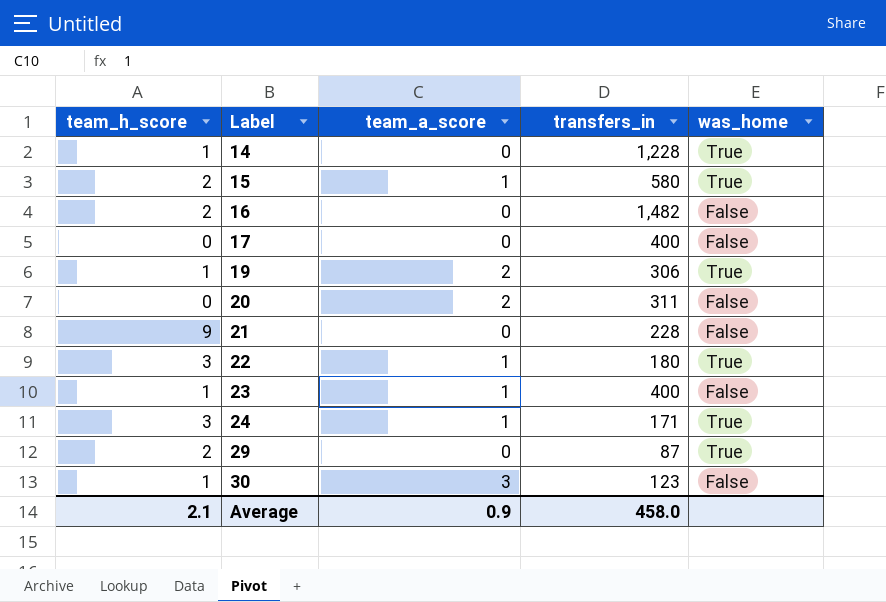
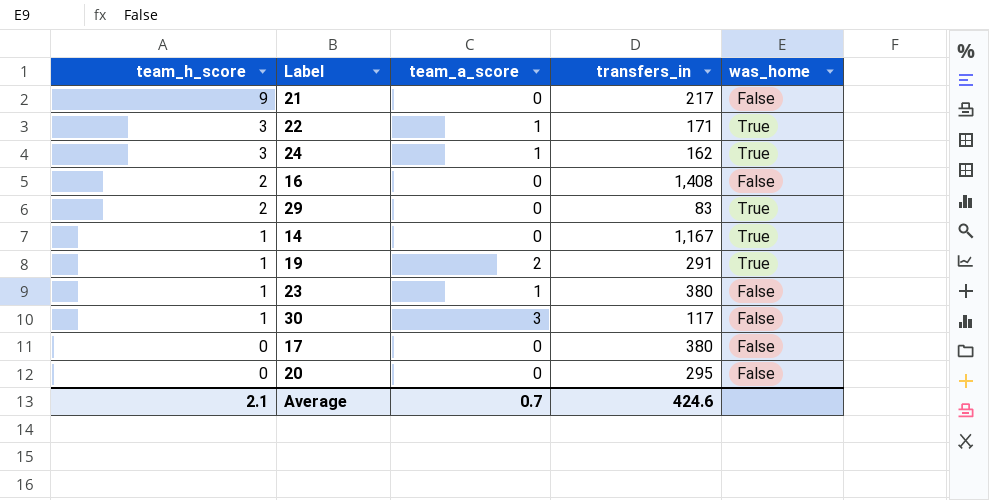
row order: Label ascending -> team_h_score descending
row 15: 2 | 1 | 580 | True -> none
21 | transfers_in: 228 -> 217
22 | transfers_in: 180 -> 171
24 | transfers_in: 171 -> 162
16 | transfers_in: 1,482 -> 1,408
29 | transfers_in: 87 -> 83
14 | transfers_in: 1,228 -> 1,167
19 | transfers_in: 306 -> 291
23 | transfers_in: 400 -> 380
30 | transfers_in: 123 -> 117
17 | transfers_in: 400 -> 380
20 | team_a_score: 2 -> 0
20 | transfers_in: 311 -> 295
Average | team_a_score: 0.9 -> 0.7
Average | transfers_in: 458.0 -> 424.6

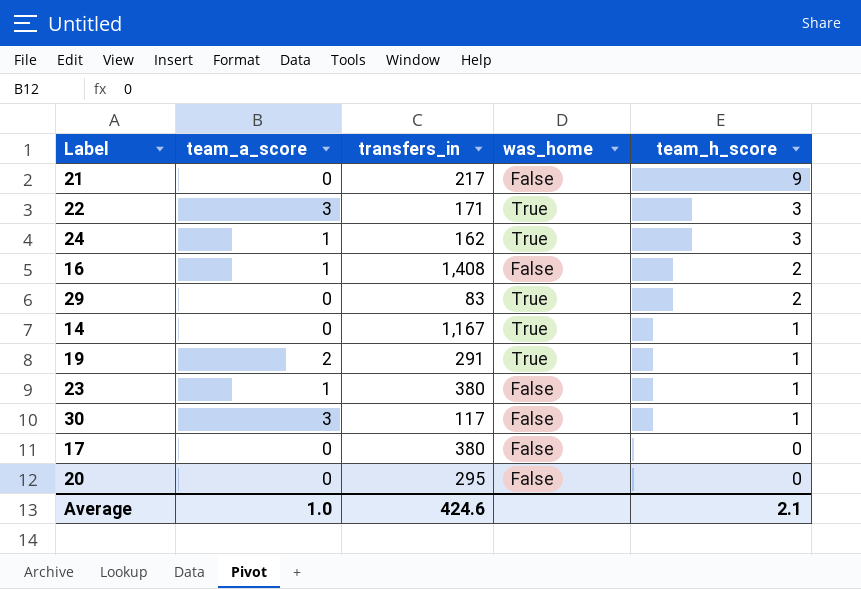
column team_h_score | position: 1 -> 5
22 | team_a_score: 1 -> 3
16 | team_a_score: 0 -> 1
Average | team_a_score: 0.7 -> 1.0

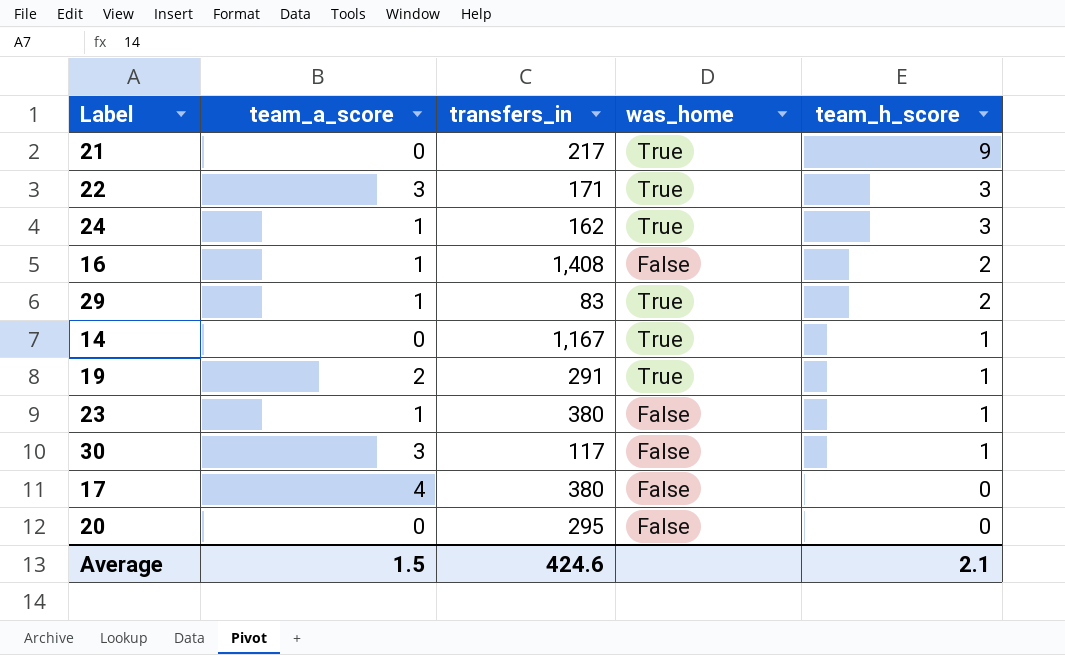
21 | was_home: False -> True
29 | team_a_score: 0 -> 1
17 | team_a_score: 0 -> 4
Average | team_a_score: 1.0 -> 1.5

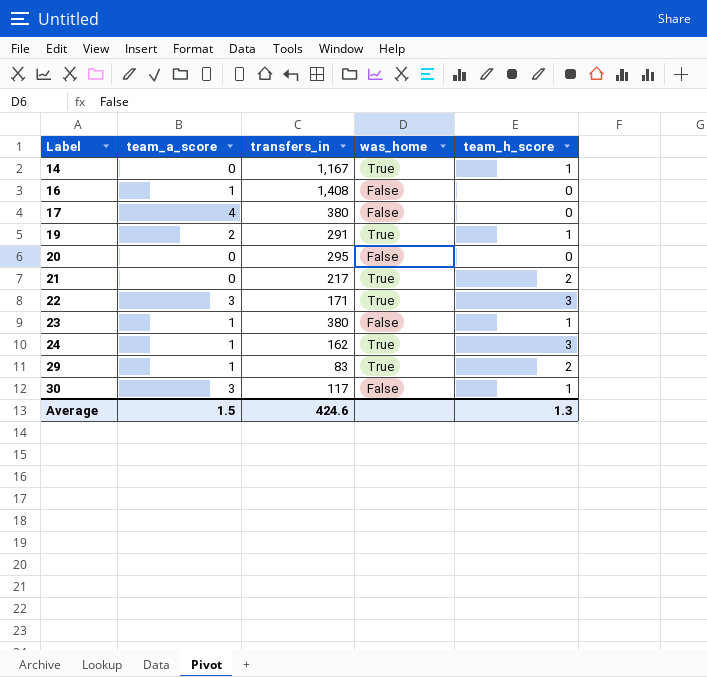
row order: team_h_score descending -> Label ascending
16 | team_h_score: 2 -> 0
21 | team_h_score: 9 -> 2
Average | team_h_score: 2.1 -> 1.3

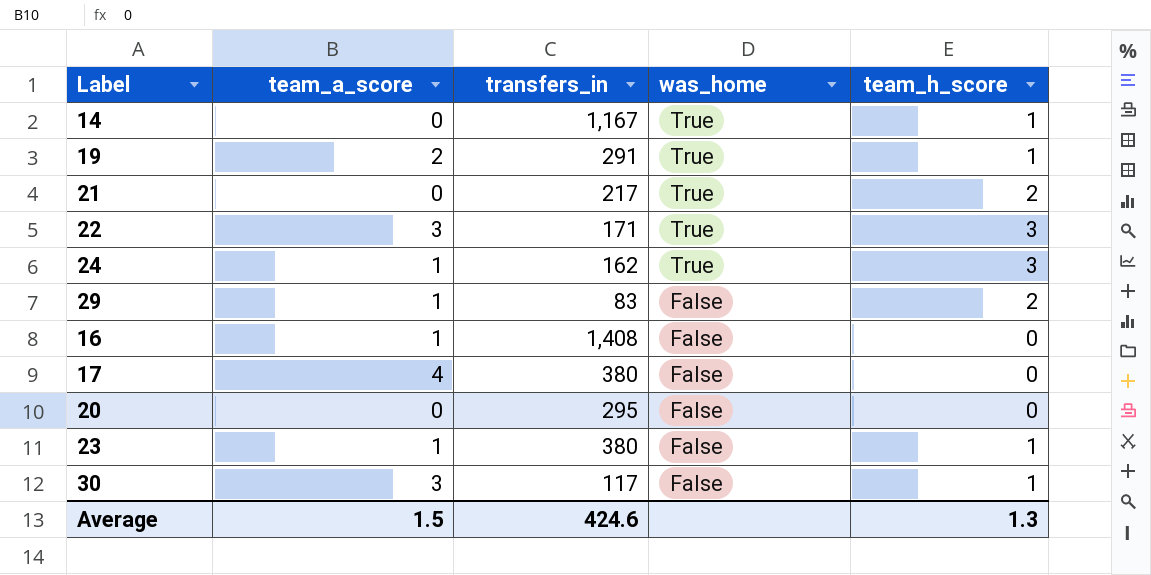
row order: Label ascending -> was_home descending
29 | was_home: True -> False

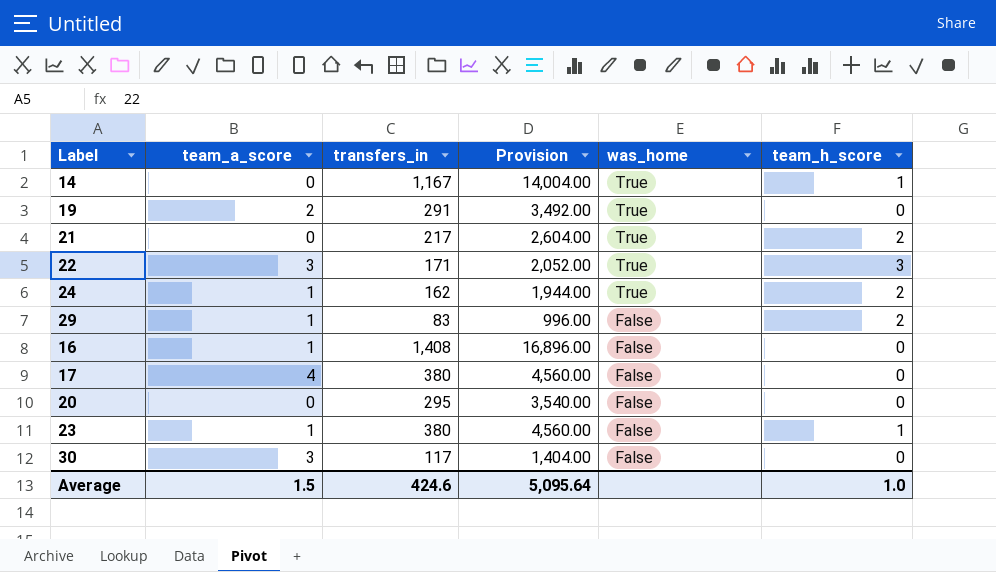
column Provision | formula: none -> [transfers_in] * 12
19 | team_h_score: 1 -> 0
24 | team_h_score: 3 -> 2
30 | team_h_score: 1 -> 0
Average | team_h_score: 1.3 -> 1.0

